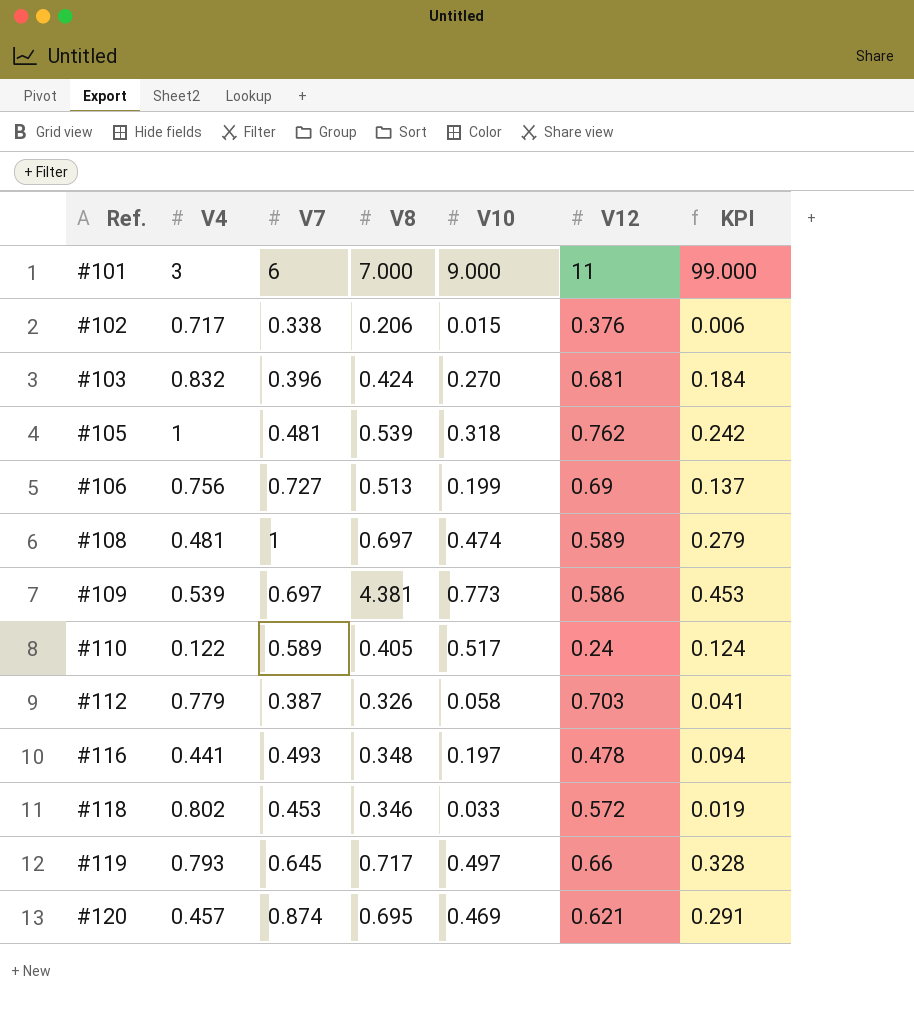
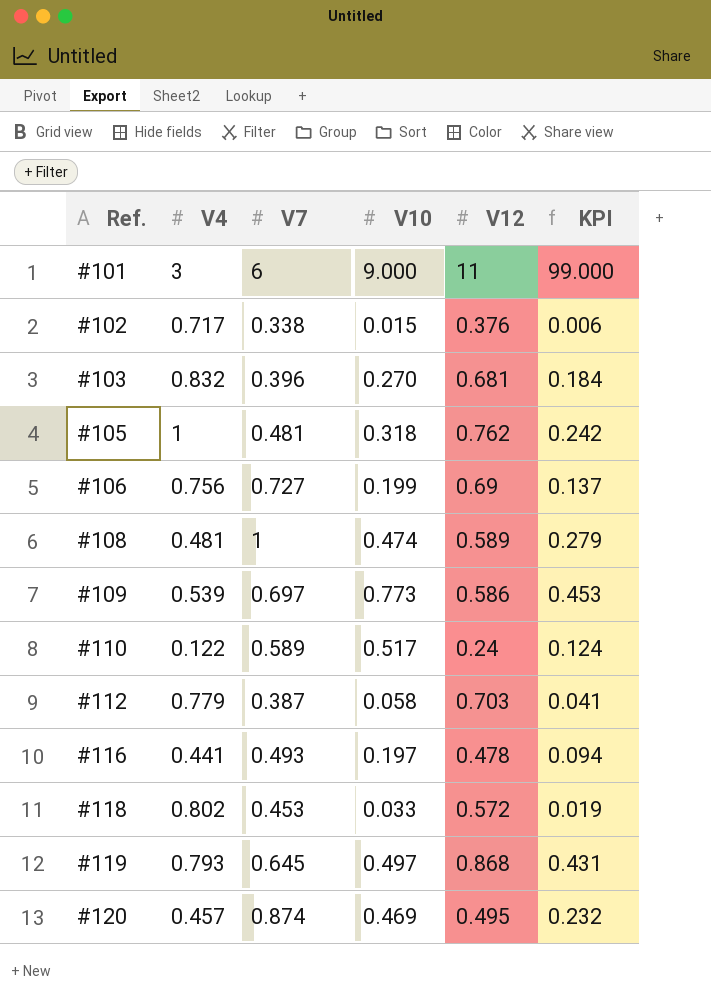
column V8 | position: 4 -> none
#119 | V12: 0.66 -> 0.868
#119 | KPI: 0.328 -> 0.431
#120 | V12: 0.621 -> 0.495
#120 | KPI: 0.291 -> 0.232

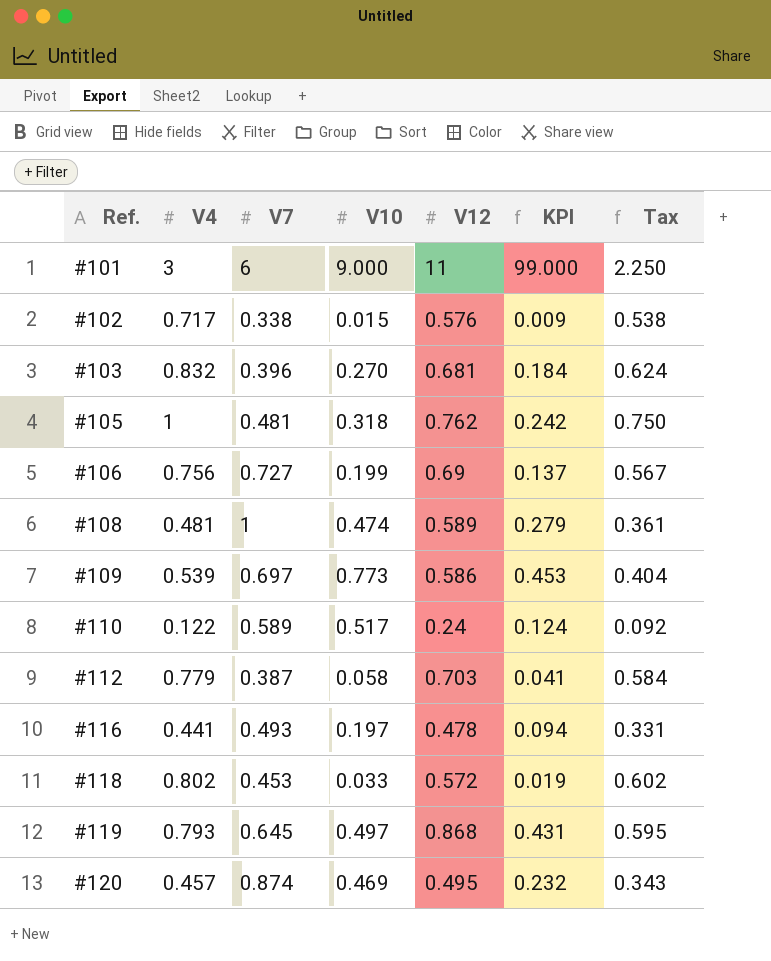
column Tax | formula: none -> [V4] * 0.75
#102 | V12: 0.376 -> 0.576
#102 | KPI: 0.006 -> 0.009

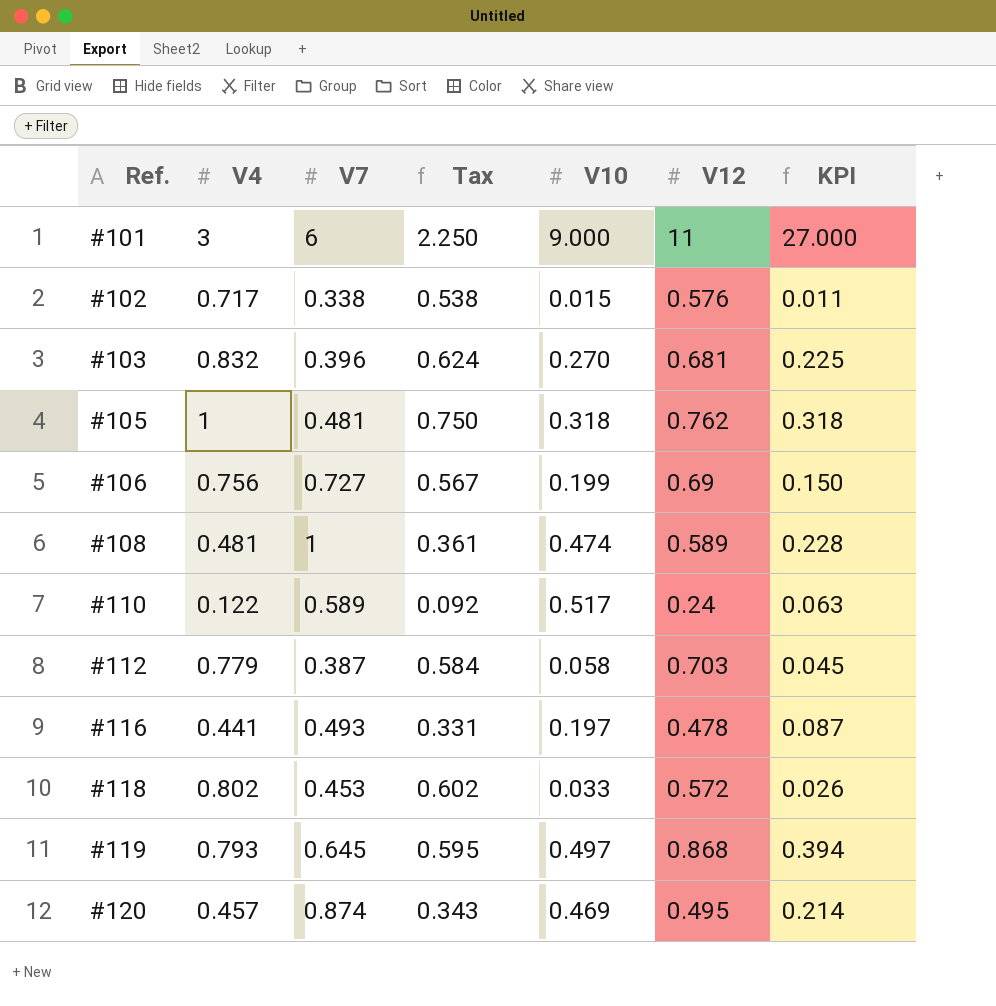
column Tax | position: 7 -> 4
column KPI | formula: [V10] * [V12] -> [V4] * [V10]
row #109: 0.539 | 0.697 | 0.773 | 0.586 | 0.453 | 0.404 -> none

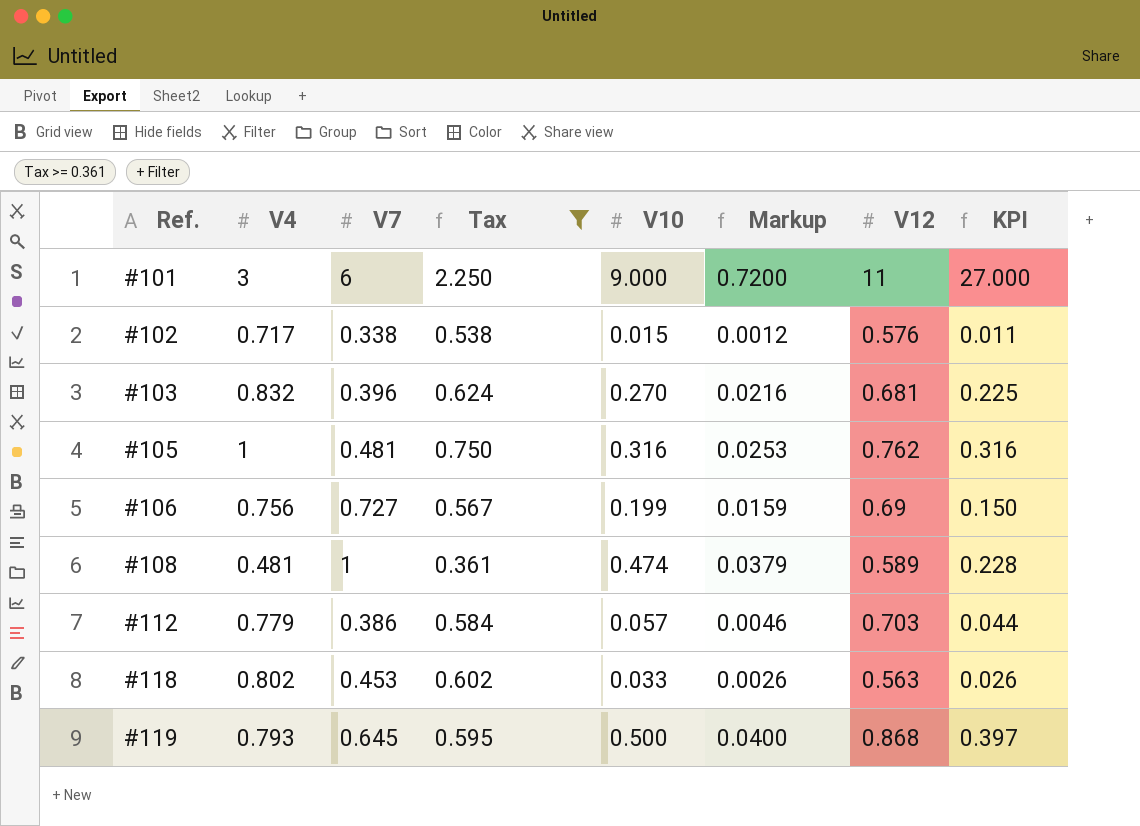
filter: none -> Tax >= 0.361
column Markup | formula: none -> [V10] * 0.08
#105 | V10: 0.318 -> 0.316
#105 | KPI: 0.318 -> 0.316
#112 | V7: 0.387 -> 0.386
#112 | V10: 0.058 -> 0.057
#112 | KPI: 0.045 -> 0.044
#118 | V12: 0.572 -> 0.563
#119 | V10: 0.497 -> 0.500
#119 | KPI: 0.394 -> 0.397

